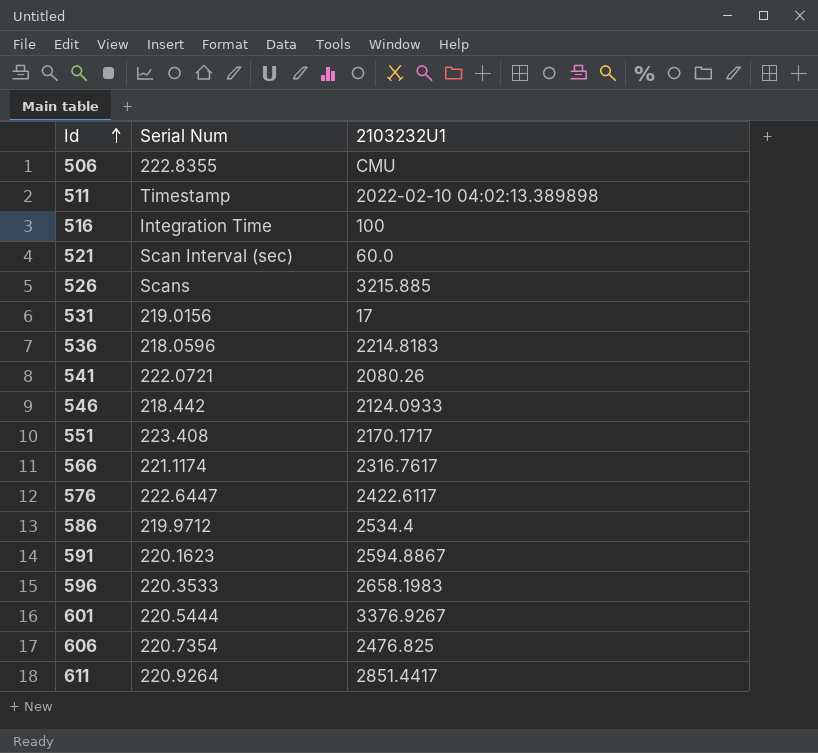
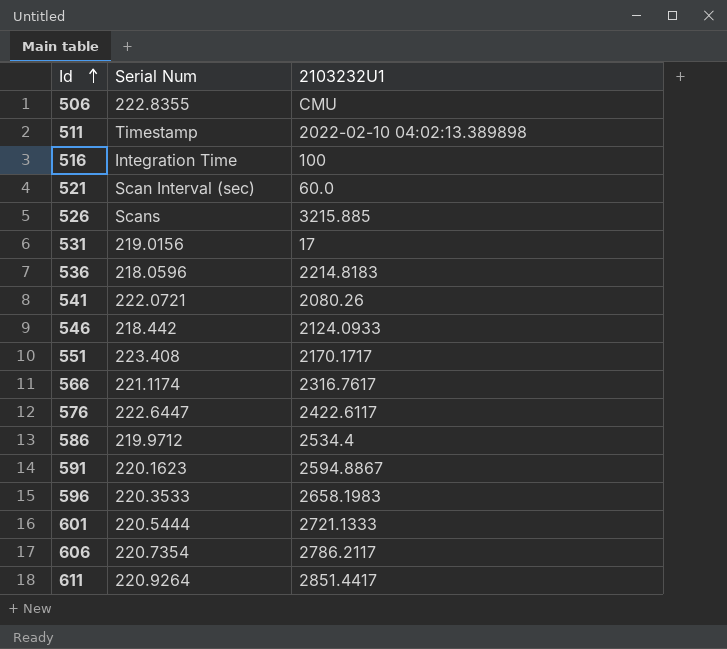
601 | 2103232U1: 3376.9267 -> 2721.1333
606 | 2103232U1: 2476.825 -> 2786.2117

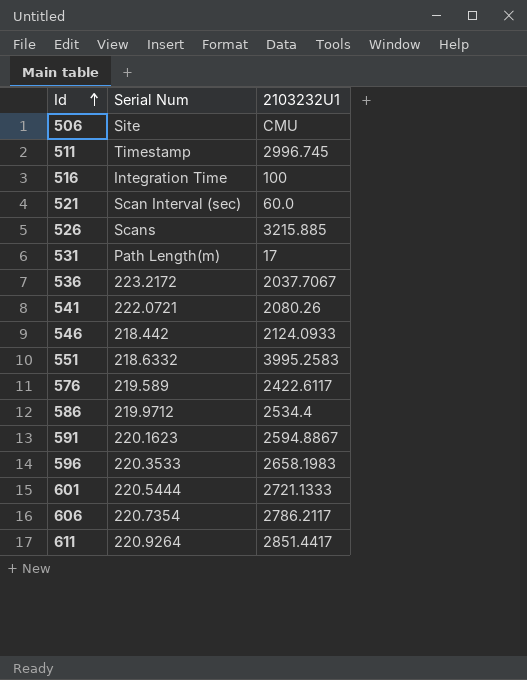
row 566: 221.1174 | 2316.7617 -> none
506 | Serial Num: 222.8355 -> Site
511 | 2103232U1: 2022-02-10 04:02:13.389898 -> 2996.745
531 | Serial Num: 219.0156 -> Path Length(m)
536 | Serial Num: 218.0596 -> 223.2172
536 | 2103232U1: 2214.8183 -> 2037.7067
551 | Serial Num: 223.408 -> 218.6332
551 | 2103232U1: 2170.1717 -> 3995.2583
576 | Serial Num: 222.6447 -> 219.589

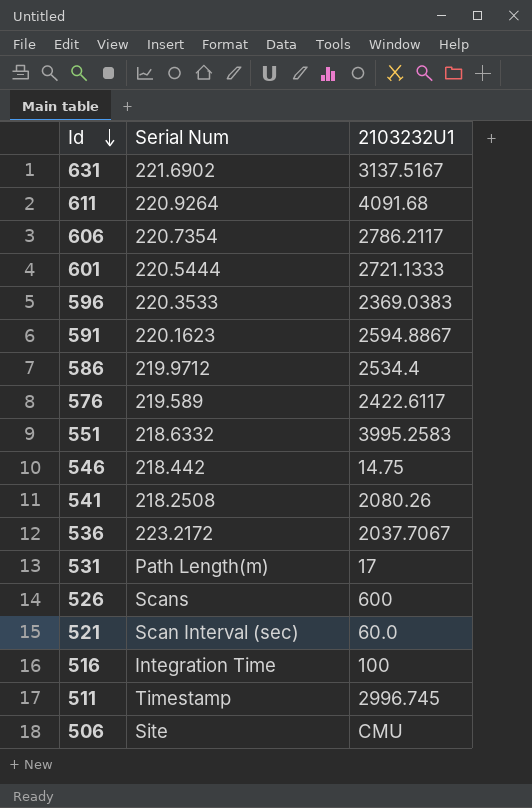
row order: Id ascending -> Id descending
row 631: none -> 221.6902 | 3137.5167
611 | 2103232U1: 2851.4417 -> 4091.68
596 | 2103232U1: 2658.1983 -> 2369.0383
546 | 2103232U1: 2124.0933 -> 14.75
541 | Serial Num: 222.0721 -> 218.2508
526 | 2103232U1: 3215.885 -> 600

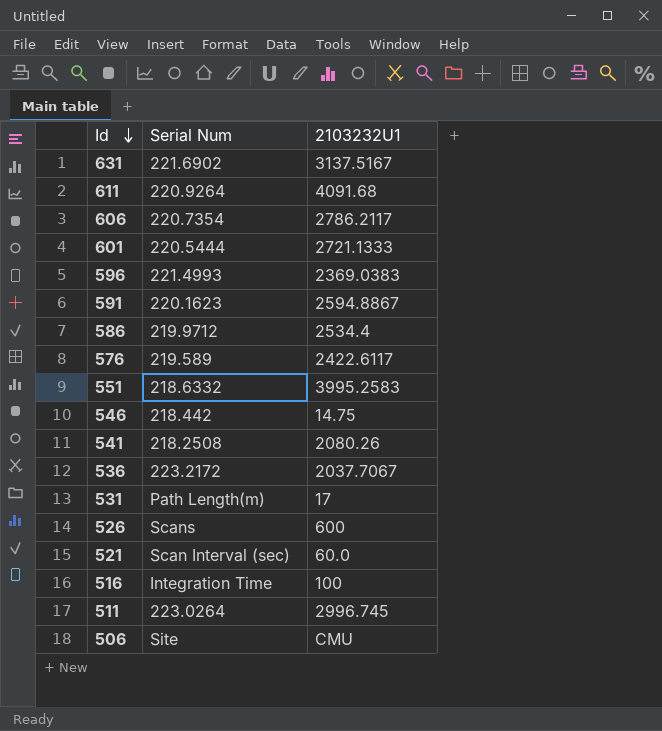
596 | Serial Num: 220.3533 -> 221.4993
511 | Serial Num: Timestamp -> 223.0264

